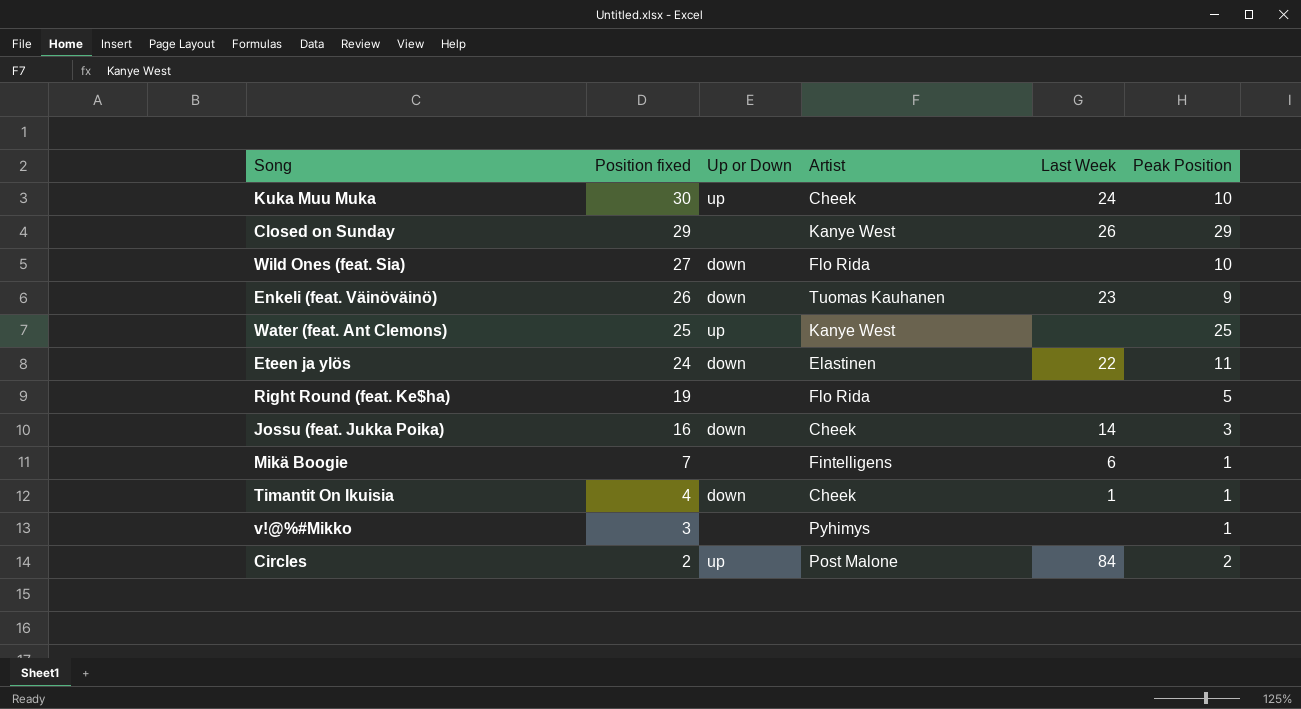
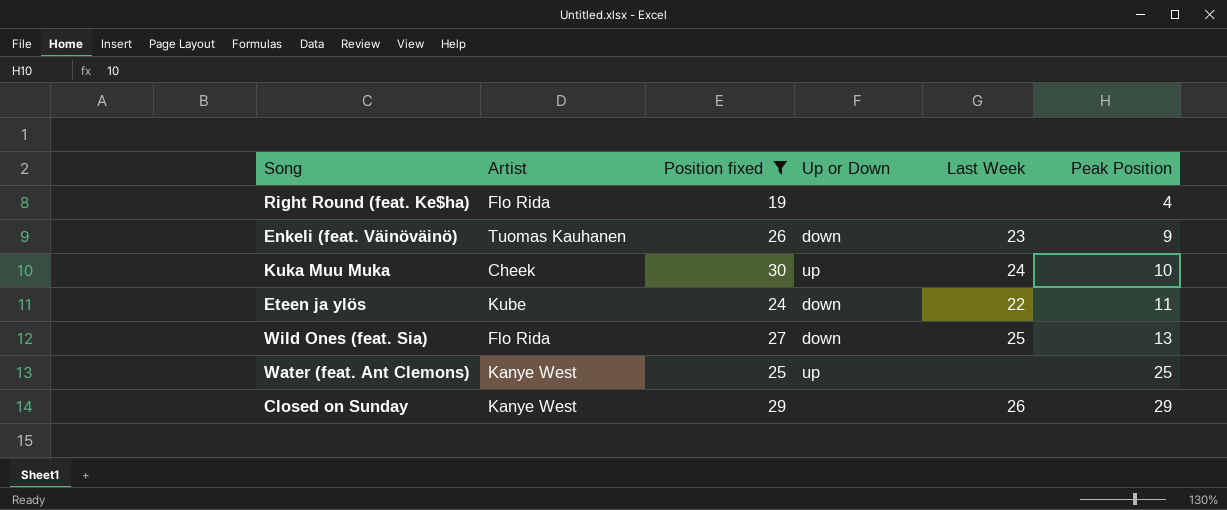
filter: none -> Position fixed >= 19
row order: Position fixed descending -> Peak Position ascending
column Artist | position: 4 -> 2
Right Round (feat. Ke$ha) | Peak Position: 5 -> 4
Eteen ja ylös | Artist: Elastinen -> Kube
Wild Ones (feat. Sia) | Last Week: none -> 25
Wild Ones (feat. Sia) | Peak Position: 10 -> 13

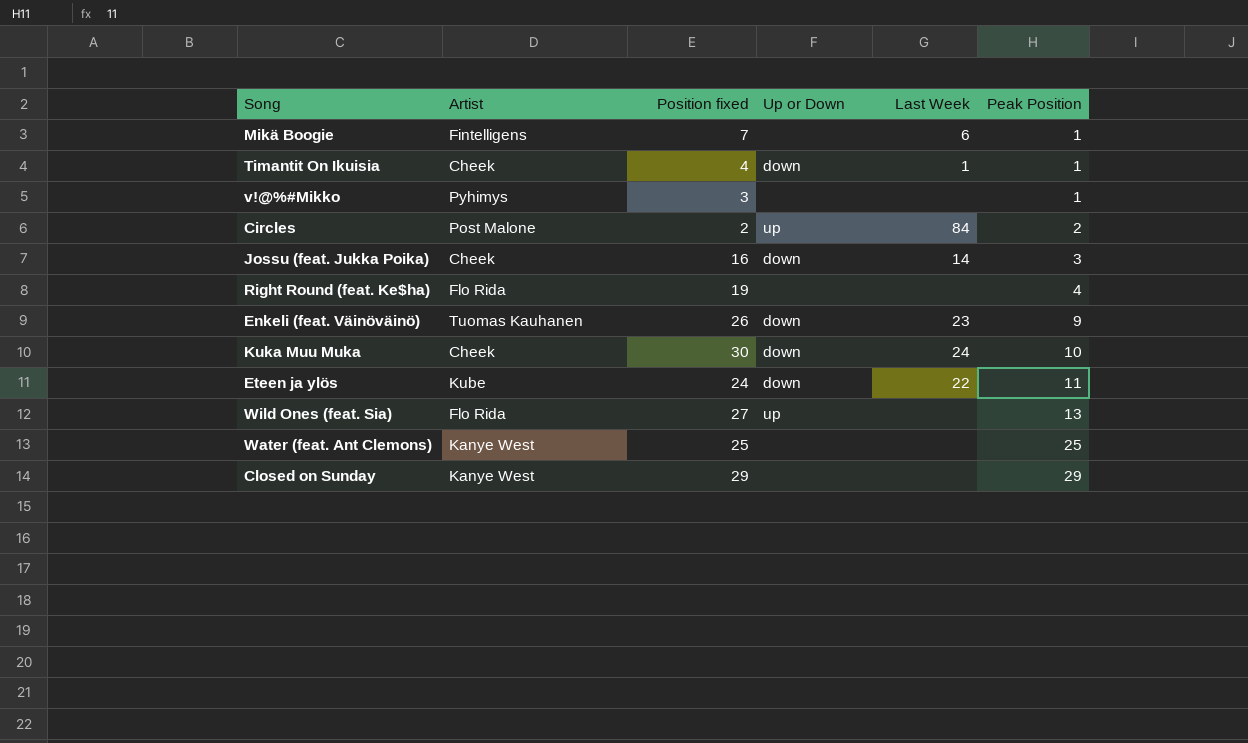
filter: Position fixed >= 19 -> none
Kuka Muu Muka | Up or Down: up -> down
Wild Ones (feat. Sia) | Up or Down: down -> up
Wild Ones (feat. Sia) | Last Week: 25 -> none
Water (feat. Ant Clemons) | Up or Down: up -> none
Closed on Sunday | Last Week: 26 -> none

